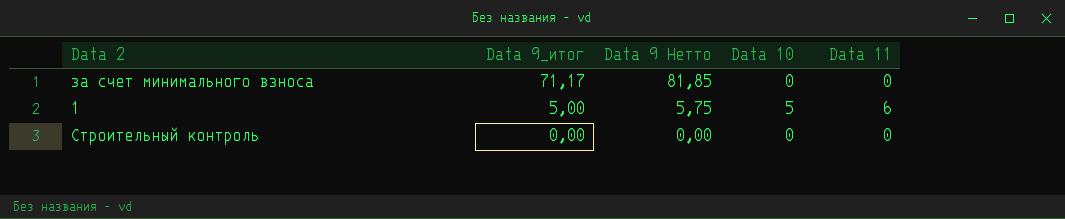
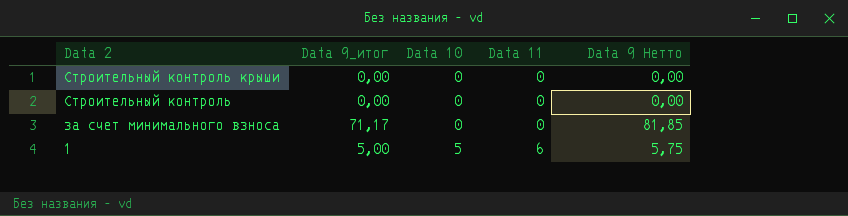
row order: Data 9_итог descending -> Data 2 descending
column Data 9 Нетто | position: 3 -> 5
row Строительный контроль крыши: none -> 0,00 | 0 | 0 | 0,00

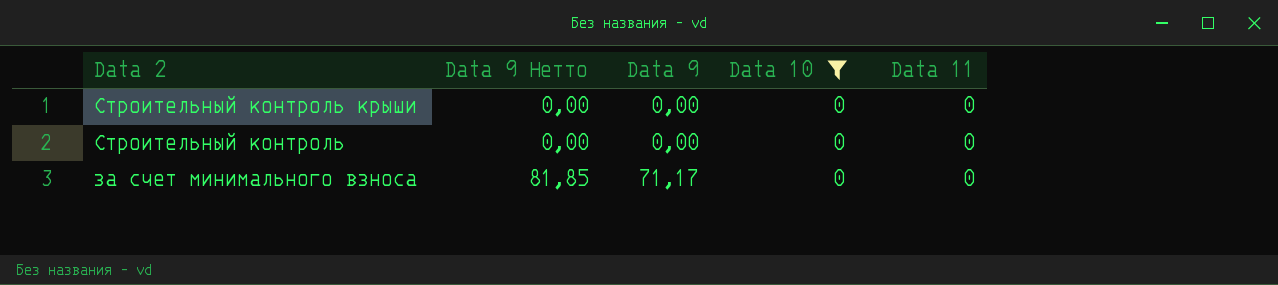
filter: none -> Data 10 = 0
column Data 9 Нетто | position: 5 -> 2
column name: Data 9_итог -> Data 9

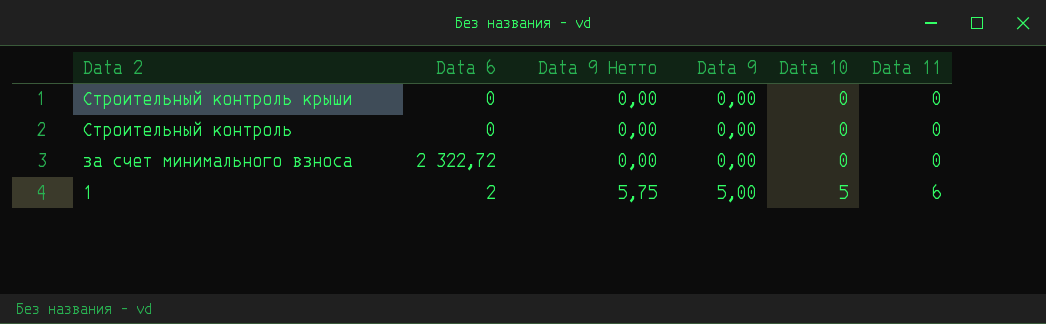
filter: Data 10 = 0 -> none
column Data 6 | position: none -> 2
за счет минимального взноса | Data 9 Нетто: 81,85 -> 0,00
за счет минимального взноса | Data 9: 71,17 -> 0,00

